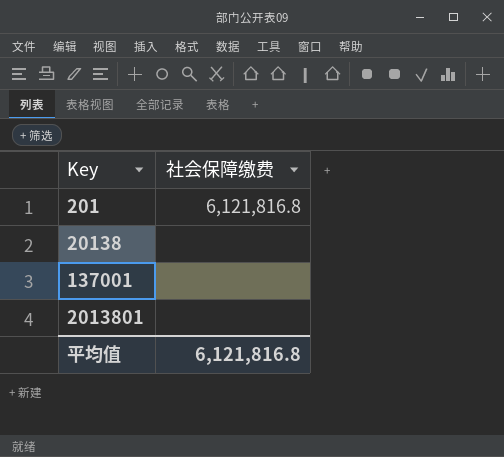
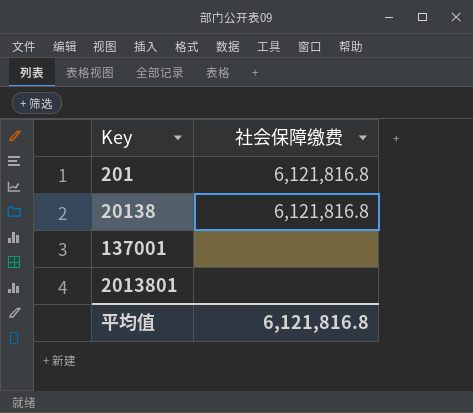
20138 | 社会保障缴费: none -> 6,121,816.8

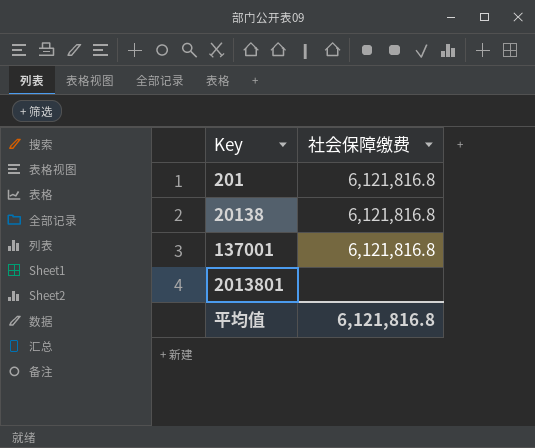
137001 | 社会保障缴费: none -> 6,121,816.8

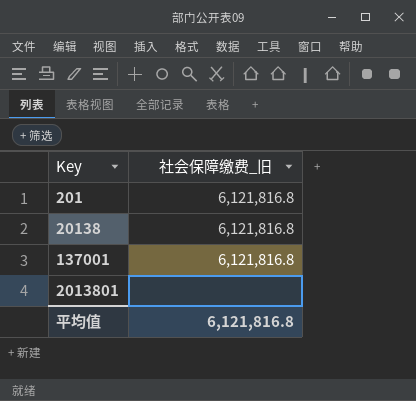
column name: 社会保障缴费 -> 社会保障缴费_旧

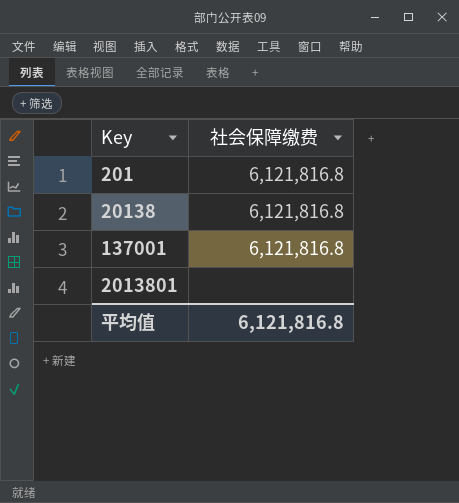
column name: 社会保障缴费_旧 -> 社会保障缴费

